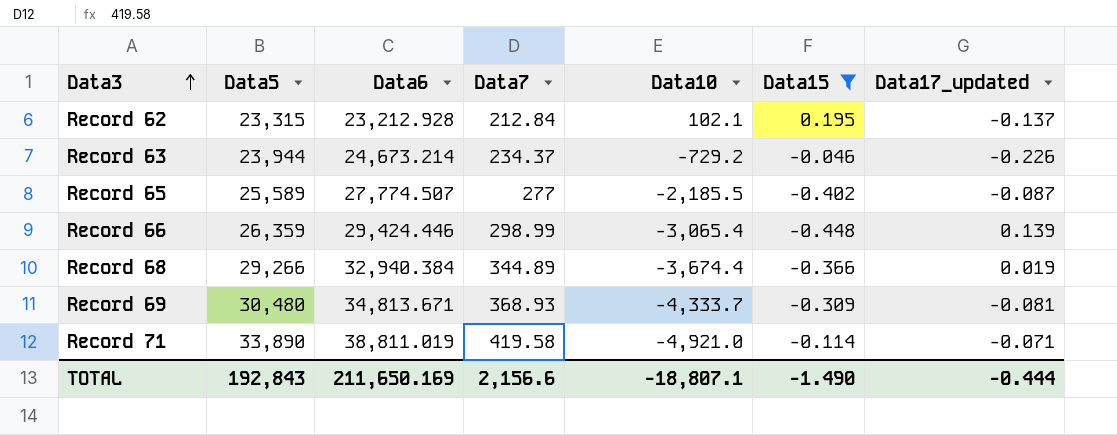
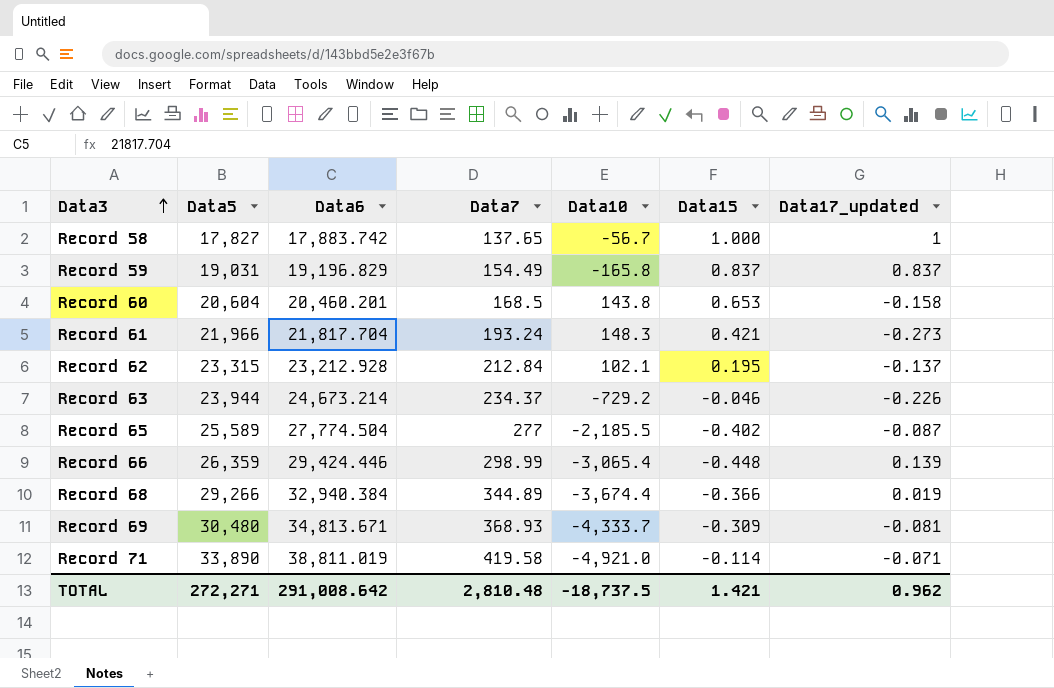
filter: Data15 <= 0.195 -> none
Record 65 | Data6: 27,774.507 -> 27,774.504
TOTAL | Data5: 192,843 -> 272,271
TOTAL | Data6: 211,650.169 -> 291,008.642
TOTAL | Data7: 2,156.6 -> 2,810.48
TOTAL | Data10: -18,807.1 -> -18,737.5
TOTAL | Data15: -1.490 -> 1.421
TOTAL | Data17_updated: -0.444 -> 0.962

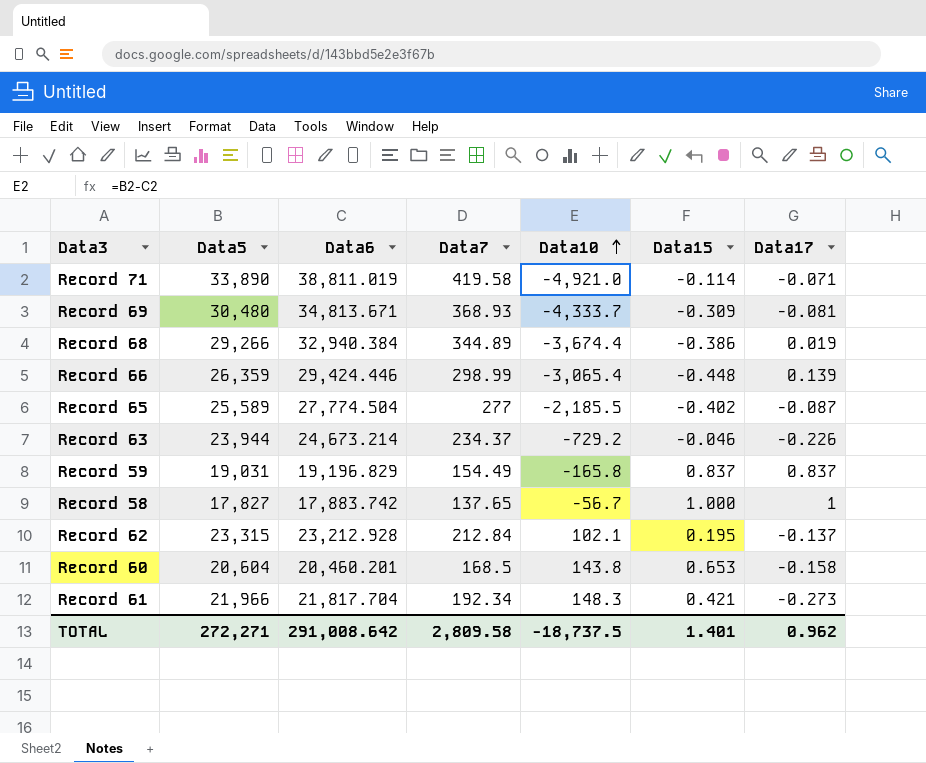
row order: Data3 ascending -> Data10 ascending
column name: Data17_updated -> Data17
Record 68 | Data15: -0.366 -> -0.386
Record 61 | Data7: 193.24 -> 192.34
TOTAL | Data7: 2,810.48 -> 2,809.58
TOTAL | Data15: 1.421 -> 1.401

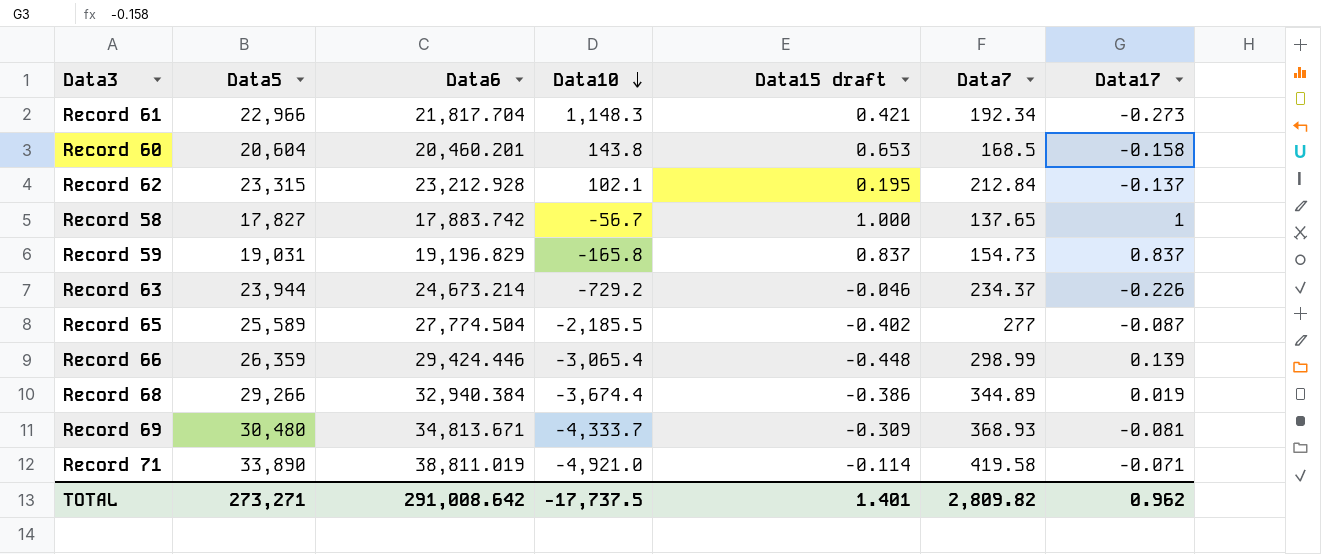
row order: Data10 ascending -> Data10 descending
column name: Data15 -> Data15 draft
column Data7 | position: 4 -> 6
Record 61 | Data5: 21,966 -> 22,966
Record 61 | Data10: 148.3 -> 1,148.3
Record 59 | Data7: 154.49 -> 154.73
TOTAL | Data5: 272,271 -> 273,271
TOTAL | Data10: -18,737.5 -> -17,737.5
TOTAL | Data7: 2,809.58 -> 2,809.82

